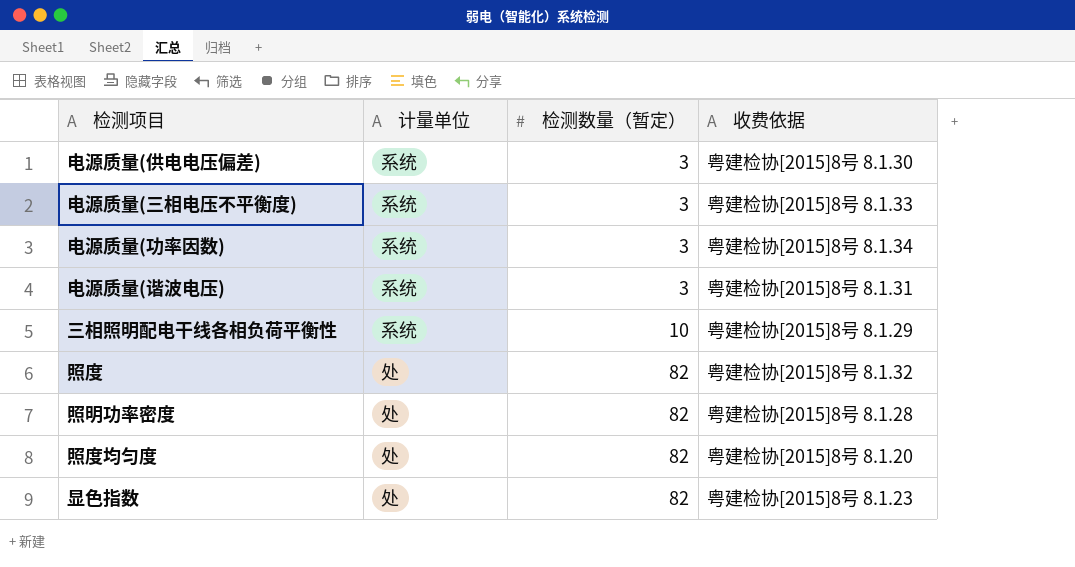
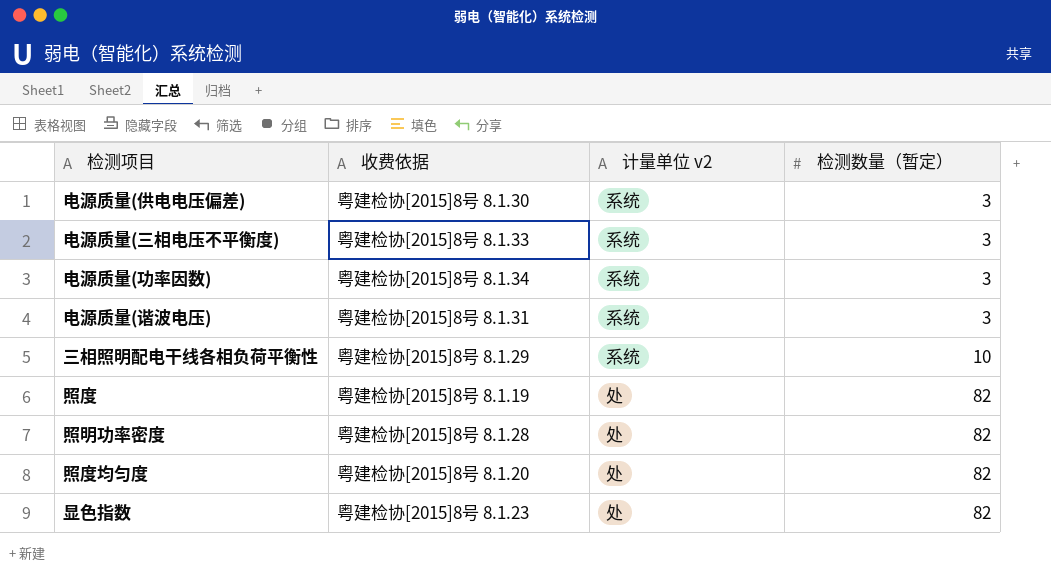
column 收费依据 | position: 4 -> 2
column name: 计量单位 -> 计量单位 v2
照度 | 收费依据: 粤建检协[2015]8号 8.1.32 -> 粤建检协[2015]8号 8.1.19

